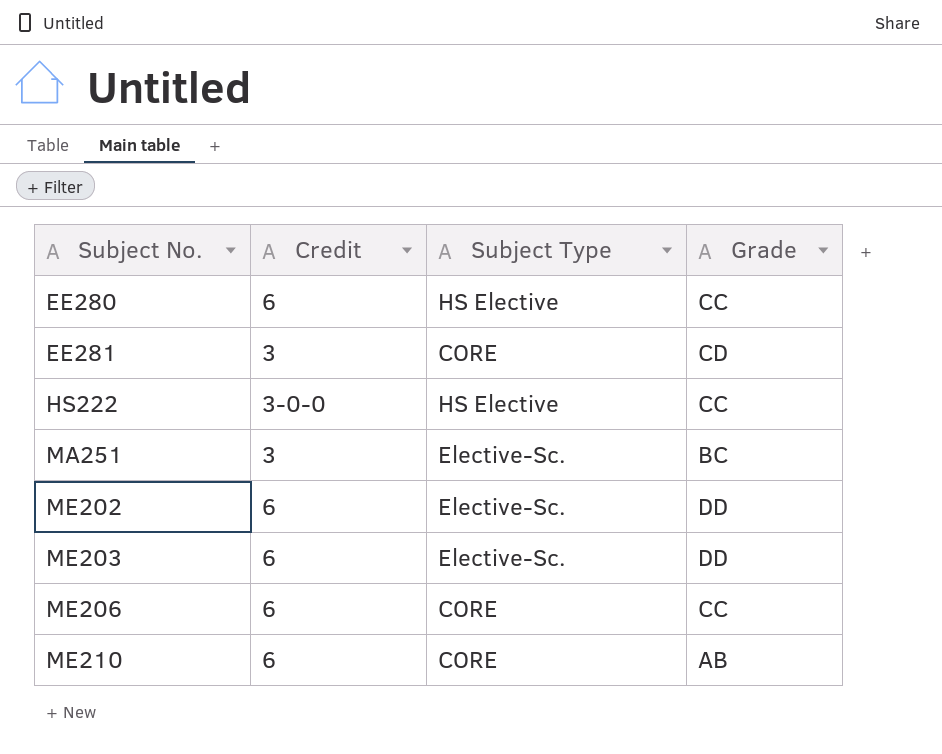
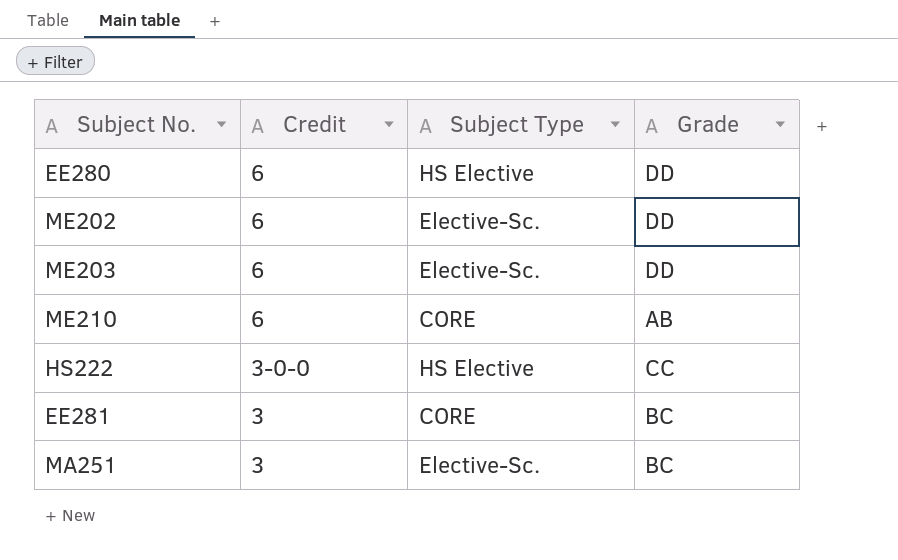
row order: Subject No. ascending -> Credit descending
row ME206: 6 | CORE | CC -> none
EE280 | Grade: CC -> DD
EE281 | Grade: CD -> BC

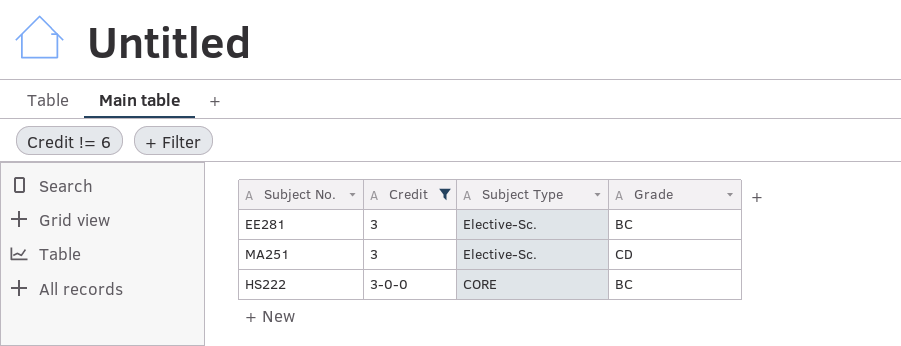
filter: none -> Credit != 6
row order: Credit descending -> Credit ascending
EE281 | Subject Type: CORE -> Elective-Sc.
MA251 | Grade: BC -> CD
HS222 | Subject Type: HS Elective -> CORE
HS222 | Grade: CC -> BC

